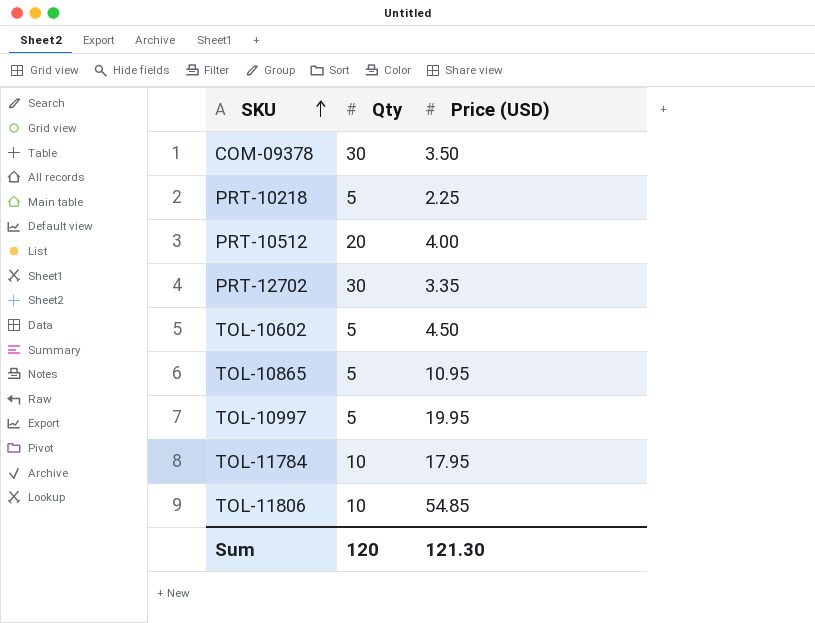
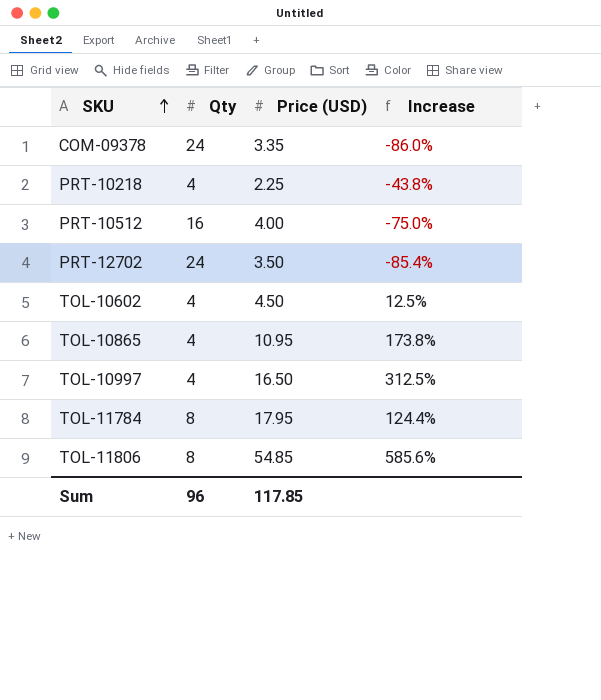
column Increase | formula: none -> ([Price (USD)] - [Qty]) / [Qty]
COM-09378 | Qty: 30 -> 24
COM-09378 | Price (USD): 3.50 -> 3.35
PRT-10218 | Qty: 5 -> 4
PRT-10512 | Qty: 20 -> 16
PRT-12702 | Qty: 30 -> 24
PRT-12702 | Price (USD): 3.35 -> 3.50
TOL-10602 | Qty: 5 -> 4
TOL-10865 | Qty: 5 -> 4
TOL-10997 | Qty: 5 -> 4
TOL-10997 | Price (USD): 19.95 -> 16.50
TOL-11784 | Qty: 10 -> 8
TOL-11806 | Qty: 10 -> 8
Sum | Qty: 120 -> 96
Sum | Price (USD): 121.30 -> 117.85

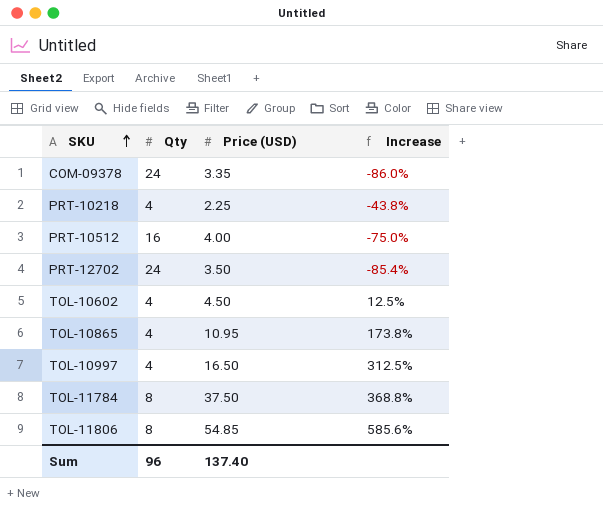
TOL-11784 | Price (USD): 17.95 -> 37.50
TOL-11784 | Increase: 124.4% -> 368.8%
Sum | Price (USD): 117.85 -> 137.40

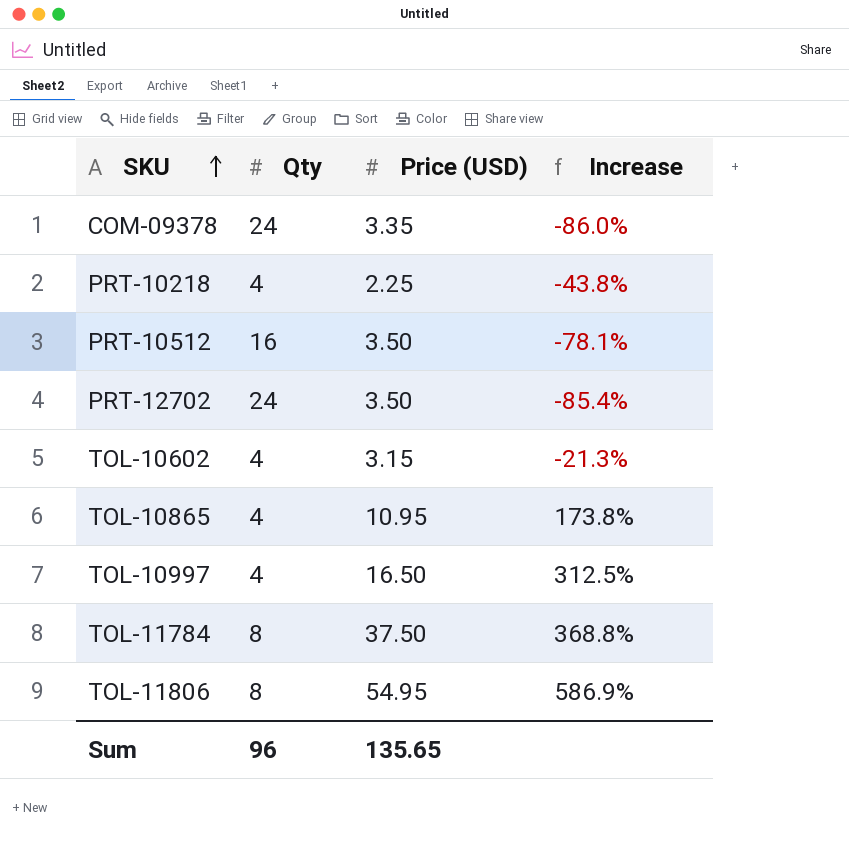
PRT-10512 | Price (USD): 4.00 -> 3.50
PRT-10512 | Increase: -75.0% -> -78.1%
TOL-10602 | Price (USD): 4.50 -> 3.15
TOL-10602 | Increase: 12.5% -> -21.3%
TOL-11806 | Price (USD): 54.85 -> 54.95
TOL-11806 | Increase: 585.6% -> 586.9%
Sum | Price (USD): 137.40 -> 135.65

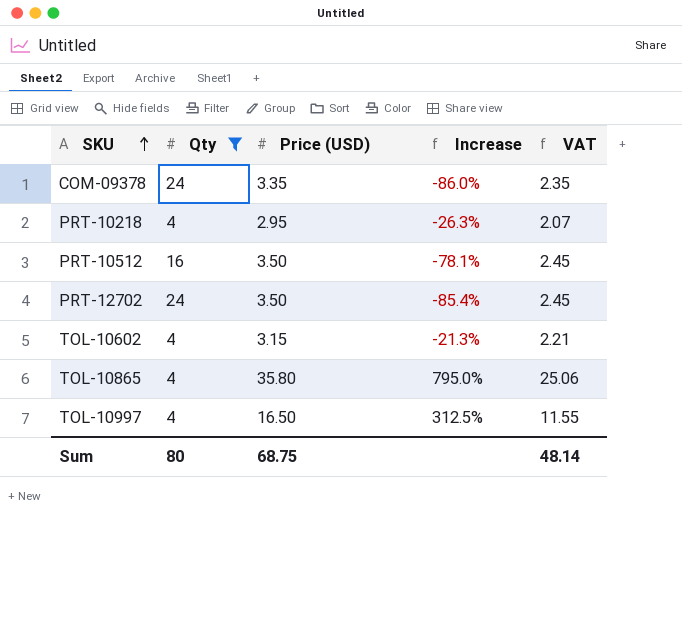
filter: none -> Qty != 8
column VAT | formula: none -> [Price (USD)] * 0.7
PRT-10218 | Price (USD): 2.25 -> 2.95
PRT-10218 | Increase: -43.8% -> -26.3%
TOL-10865 | Price (USD): 10.95 -> 35.80
TOL-10865 | Increase: 173.8% -> 795.0%
Sum | Qty: 96 -> 80
Sum | Price (USD): 135.65 -> 68.75

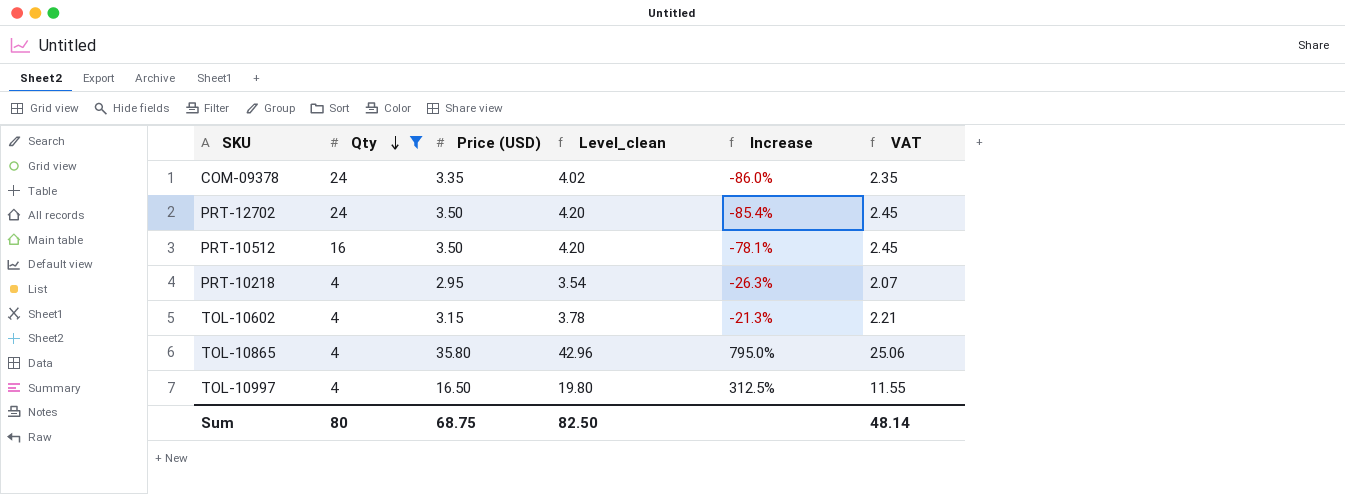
row order: SKU ascending -> Qty descending
column Level_clean | formula: none -> [Price (USD)] * 1.2

